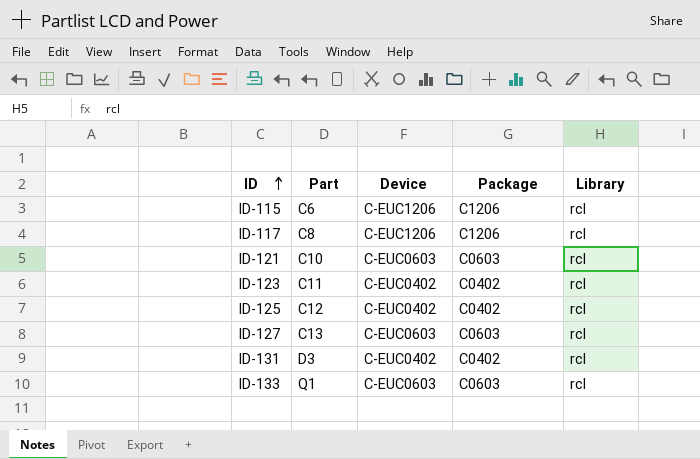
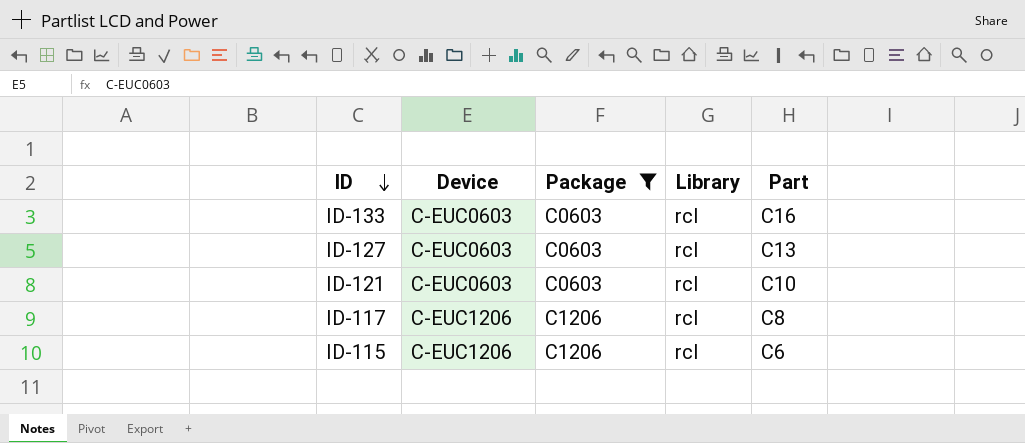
filter: none -> Package != C0402
row order: ID ascending -> ID descending
column Part | position: 2 -> 5
ID-133 | Part: Q1 -> C16

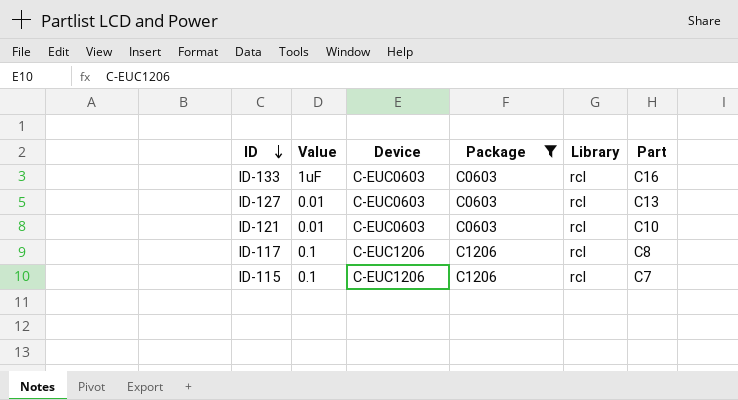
column Value | position: none -> 2
ID-115 | Part: C6 -> C7

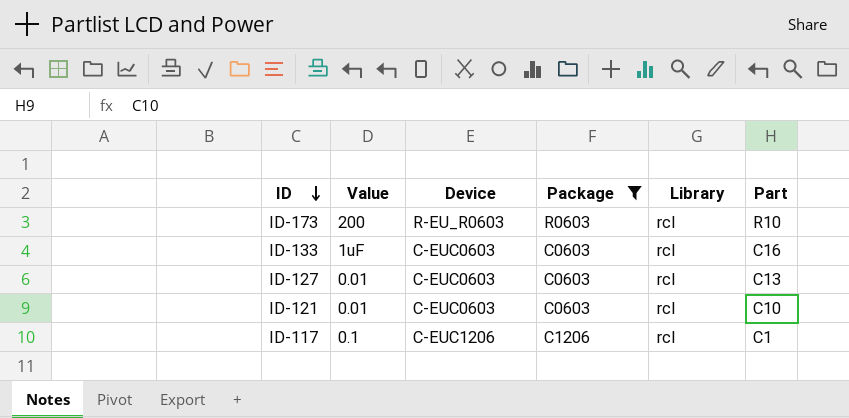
row ID-115: 0.1 | C-EUC1206 | C1206 | rcl | C7 -> none
row ID-173: none -> 200 | R-EU_R0603 | R0603 | rcl | R10
ID-117 | Part: C8 -> C1

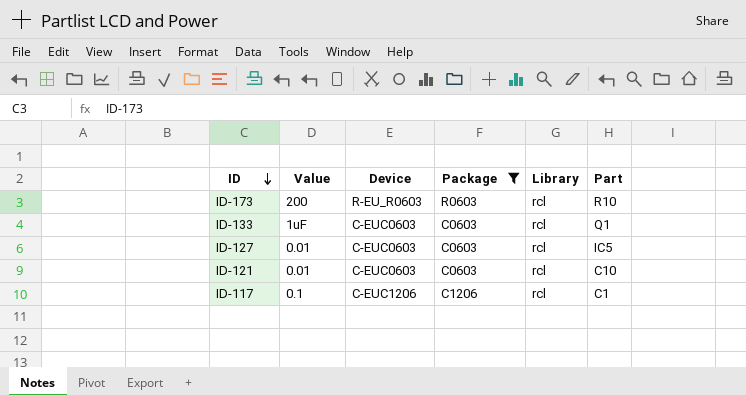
ID-133 | Part: C16 -> Q1
ID-127 | Part: C13 -> IC5

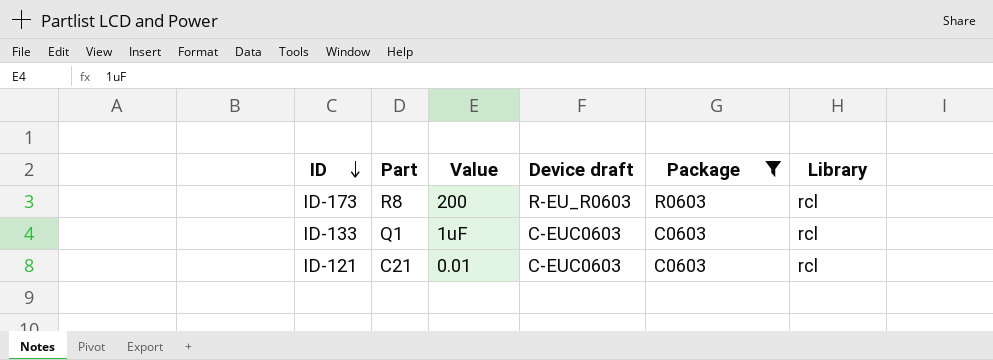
column Part | position: 6 -> 2
column name: Device -> Device draft
row ID-127: 0.01 | C-EUC0603 | C0603 | rcl | IC5 -> none
row ID-117: 0.1 | C-EUC1206 | C1206 | rcl | C1 -> none
ID-173 | Part: R10 -> R8
ID-121 | Part: C10 -> C21

